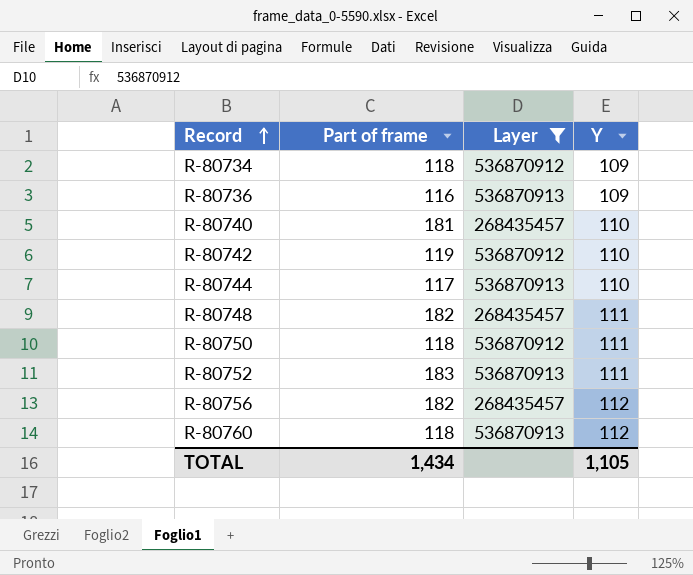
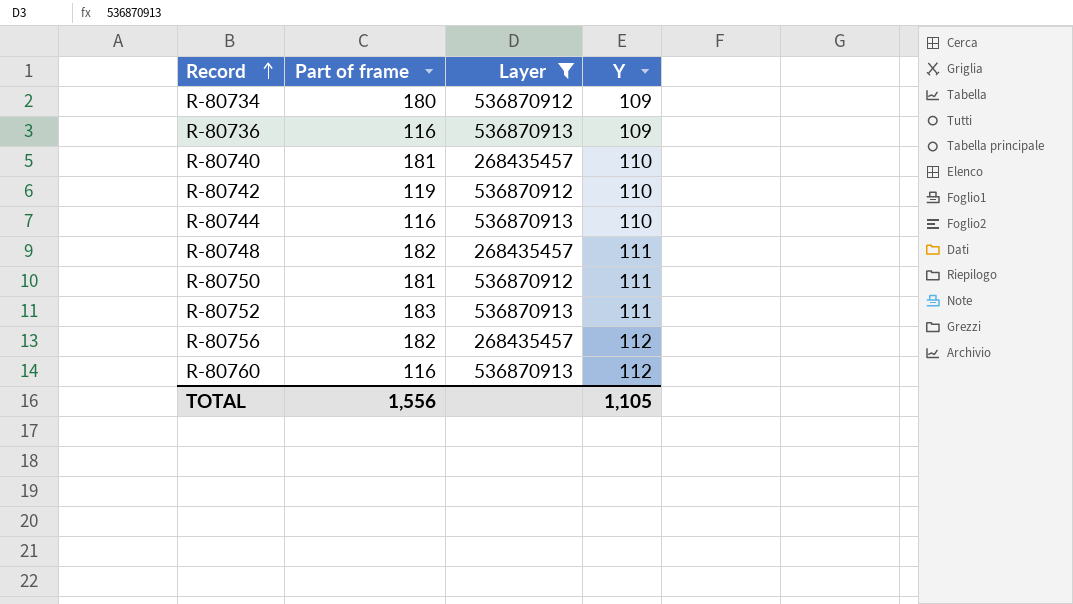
R-80734 | Part of frame: 118 -> 180
R-80744 | Part of frame: 117 -> 116
R-80750 | Part of frame: 118 -> 181
R-80760 | Part of frame: 118 -> 116
TOTAL | Part of frame: 1,434 -> 1,556

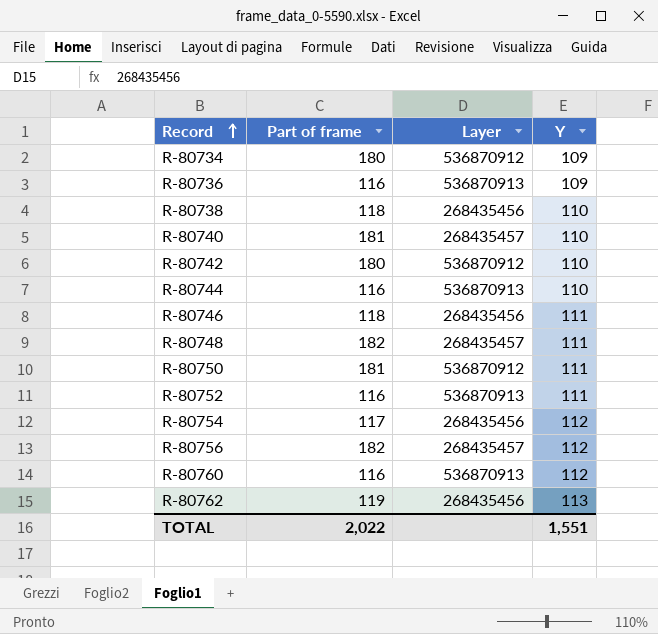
filter: Layer != 268435456 -> none
R-80742 | Part of frame: 119 -> 180
R-80752 | Part of frame: 183 -> 116
TOTAL | Part of frame: 1,556 -> 2,022
TOTAL | Y: 1,105 -> 1,551

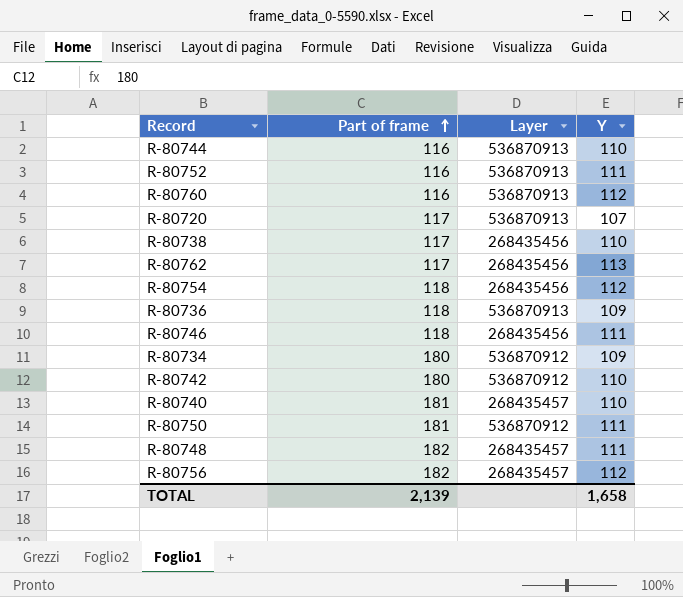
row order: Record ascending -> Part of frame ascending
row R-80720: none -> 117 | 536870913 | 107
R-80738 | Part of frame: 118 -> 117
R-80762 | Part of frame: 119 -> 117
R-80754 | Part of frame: 117 -> 118
R-80736 | Part of frame: 116 -> 118
TOTAL | Part of frame: 2,022 -> 2,139
TOTAL | Y: 1,551 -> 1,658

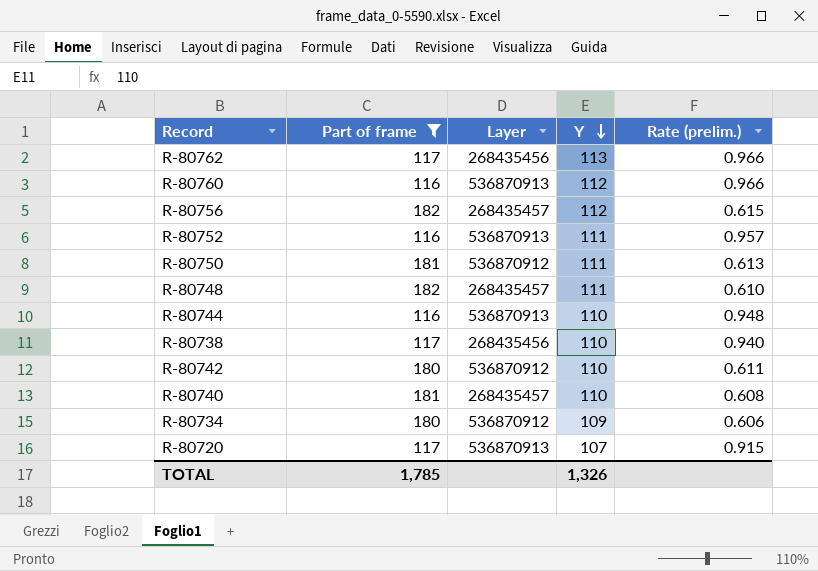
filter: none -> Part of frame != 118
row order: Part of frame ascending -> Y descending
column Rate (prelim.) | formula: none -> [Y] / [Part of frame]
TOTAL | Part of frame: 2,139 -> 1,785
TOTAL | Y: 1,658 -> 1,326

